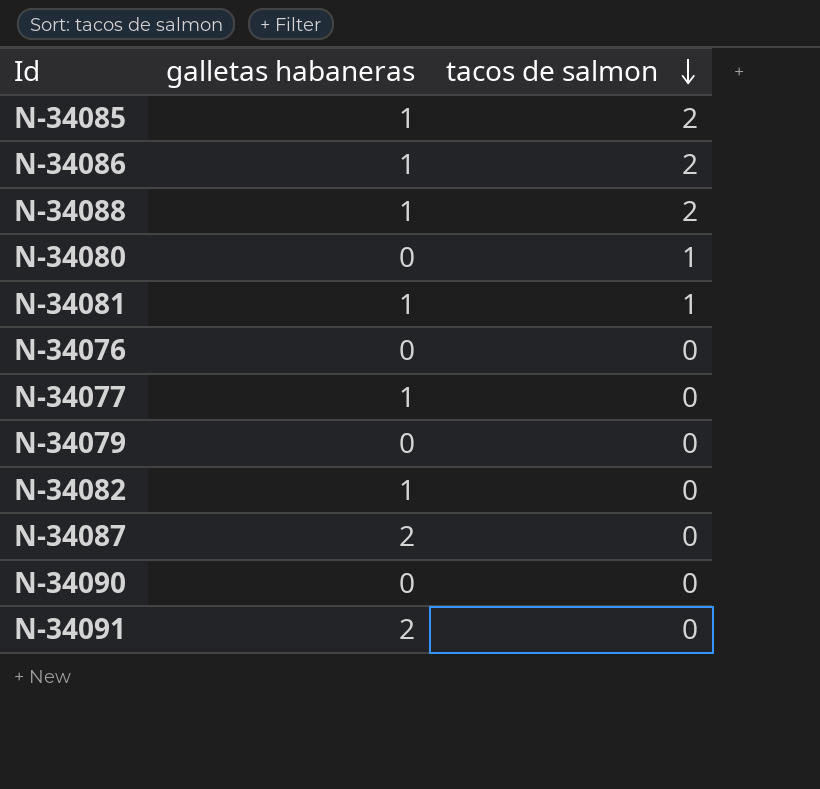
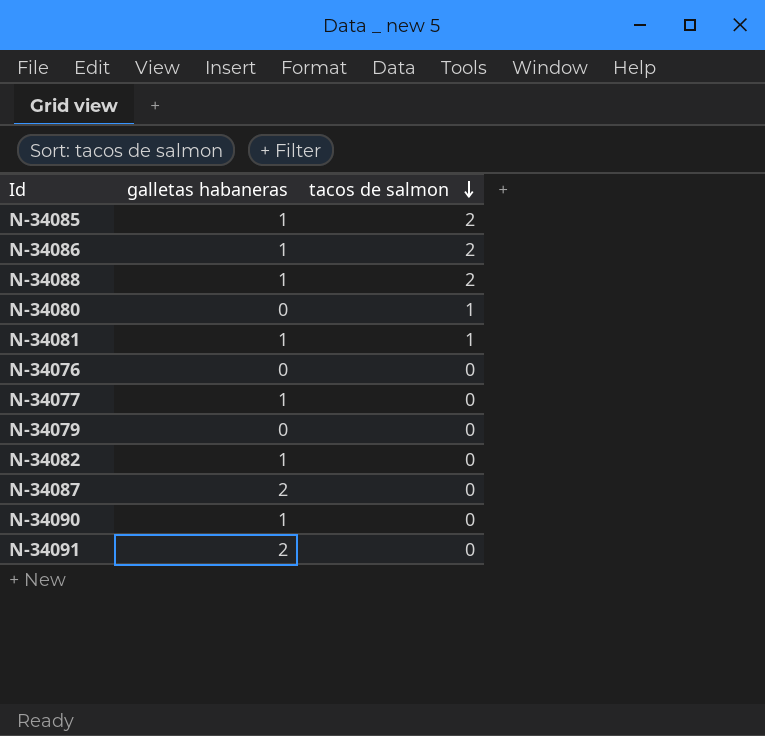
N-34090 | galletas habaneras: 0 -> 1

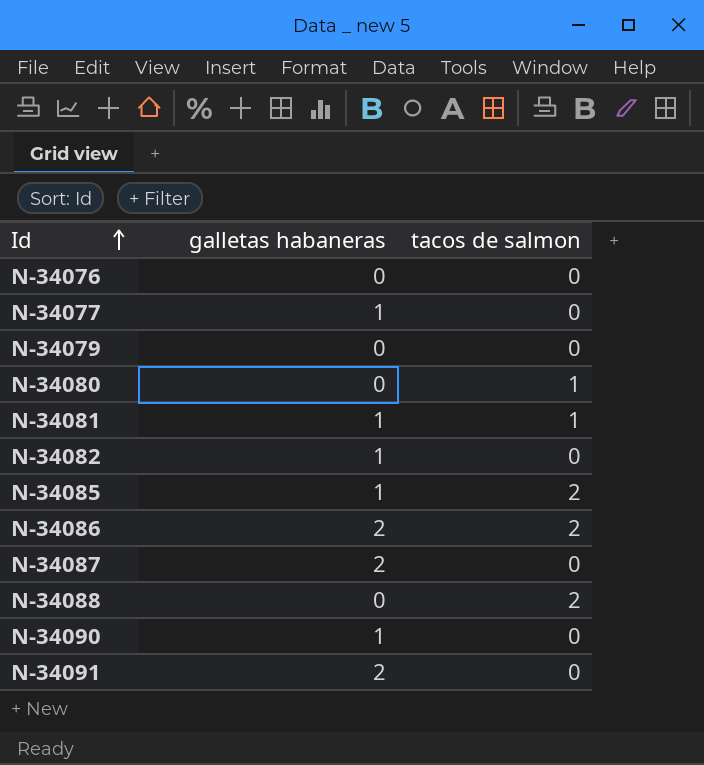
row order: tacos de salmon descending -> Id ascending
N-34086 | galletas habaneras: 1 -> 2
N-34088 | galletas habaneras: 1 -> 0

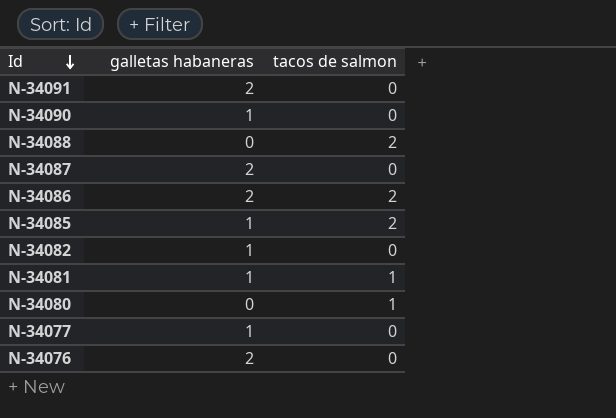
row order: Id ascending -> Id descending
row N-34079: 0 | 0 -> none
N-34076 | galletas habaneras: 0 -> 2

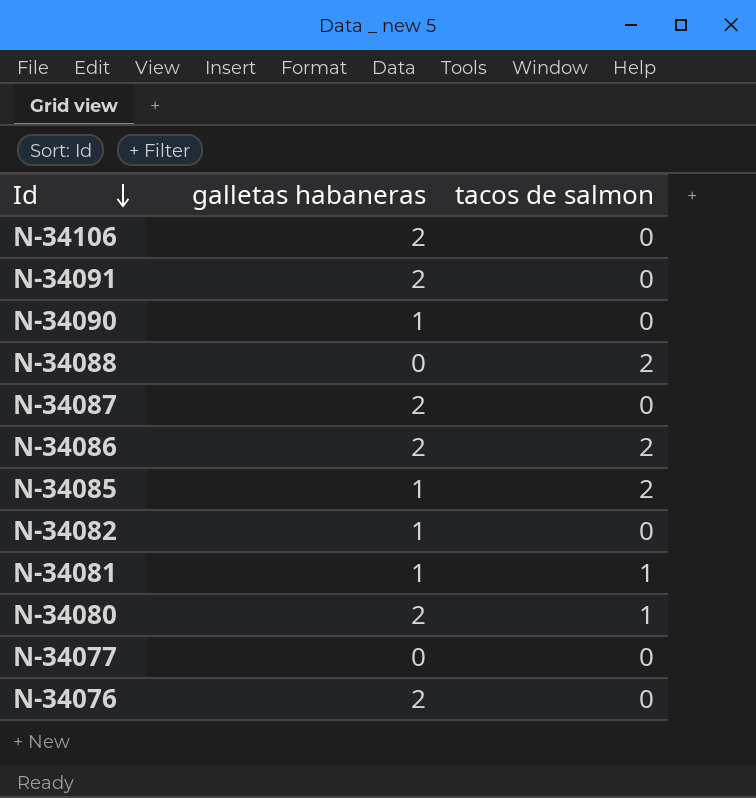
row N-34106: none -> 2 | 0
N-34080 | galletas habaneras: 0 -> 2
N-34077 | galletas habaneras: 1 -> 0

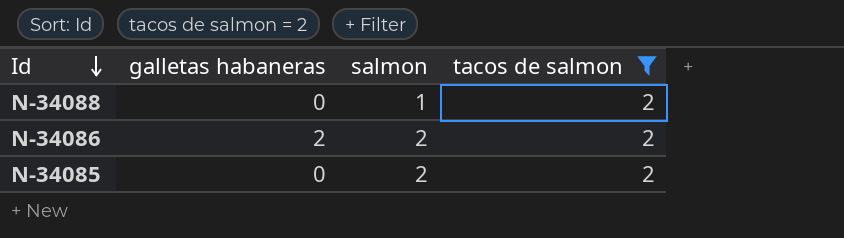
filter: none -> tacos de salmon = 2
column salmon | position: none -> 3
N-34085 | galletas habaneras: 1 -> 0

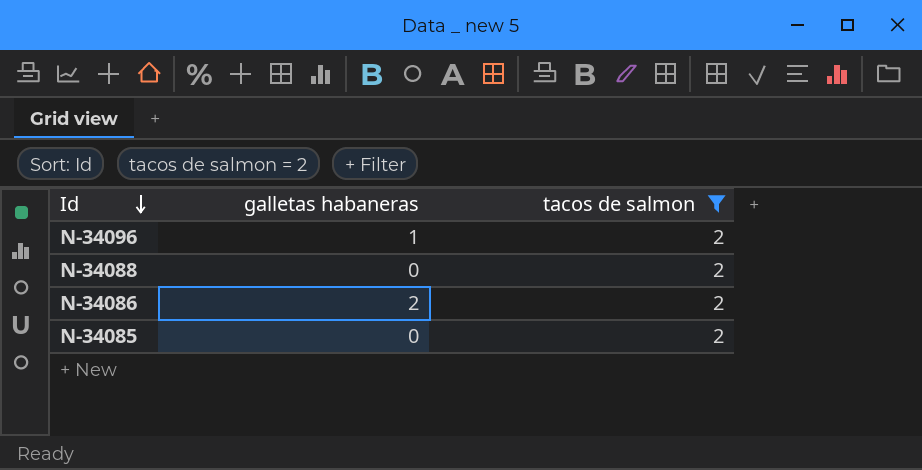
column salmon | position: 3 -> none
row N-34096: none -> 1 | 2

